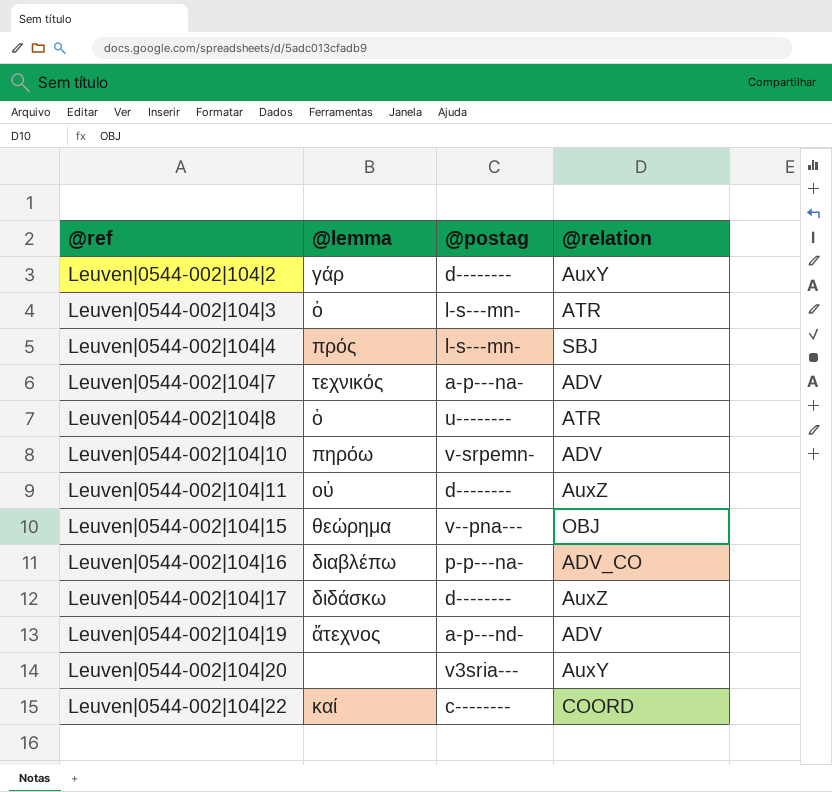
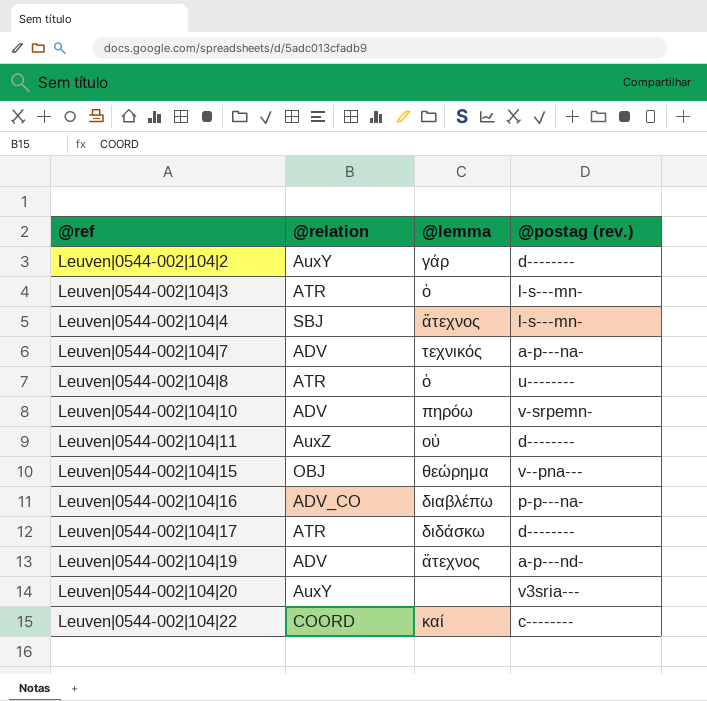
column @relation | position: 4 -> 2
column name: @postag -> @postag (rev.)
Leuven|0544-002|104|4 | @lemma: πρός -> ἄτεχνος
Leuven|0544-002|104|17 | @relation: AuxZ -> ATR

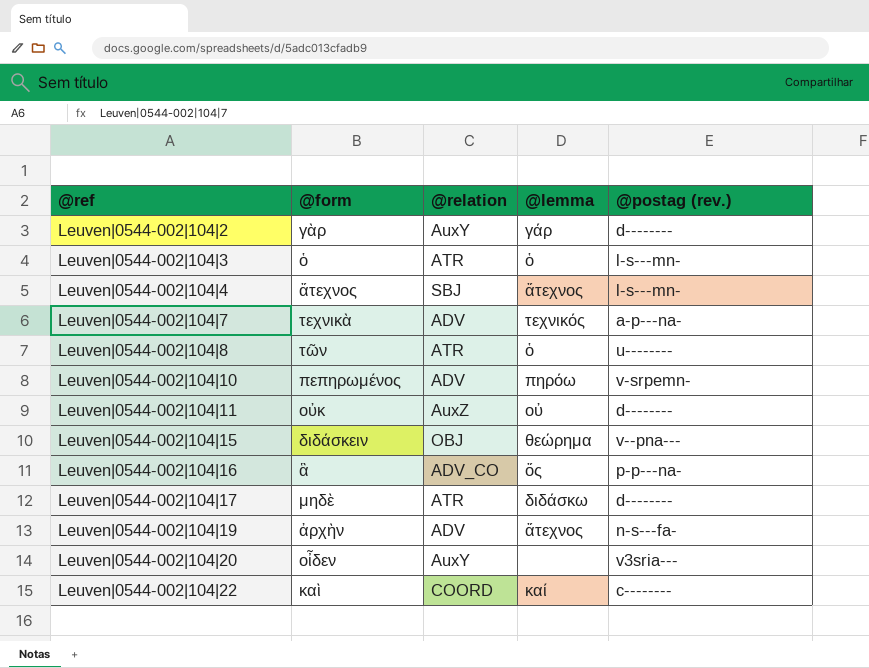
column @form | position: none -> 2
Leuven|0544-002|104|16 | @lemma: διαβλέπω -> ὅς
Leuven|0544-002|104|19 | @postag (rev.): a-p---nd- -> n-s---fa-

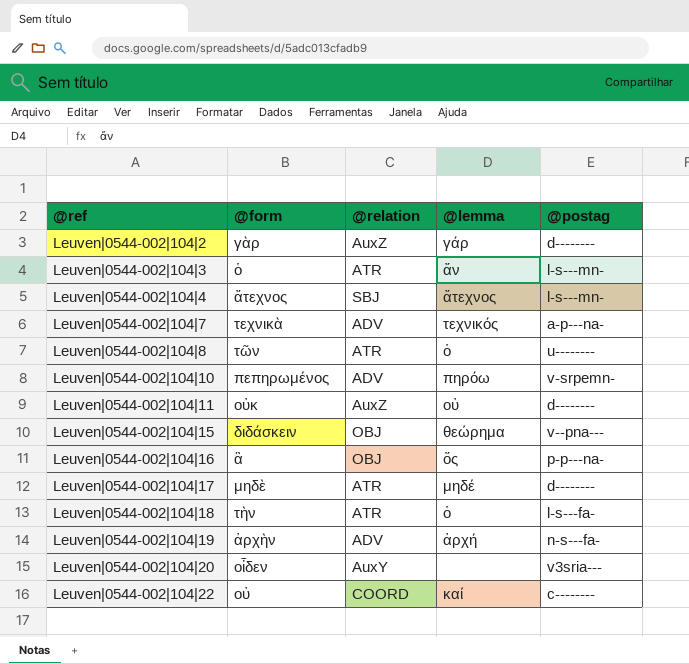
column name: @postag (rev.) -> @postag
Leuven|0544-002|104|2 | @relation: AuxY -> AuxZ
Leuven|0544-002|104|3 | @lemma: ὁ -> ἄν
Leuven|0544-002|104|16 | @relation: ADV_CO -> OBJ
Leuven|0544-002|104|17 | @lemma: διδάσκω -> μηδέ
row Leuven|0544-002|104|18: none -> τὴν | ATR | ὁ | l-s---fa-
Leuven|0544-002|104|19 | @lemma: ἄτεχνος -> ἀρχή
Leuven|0544-002|104|22 | @form: καὶ -> οὐ

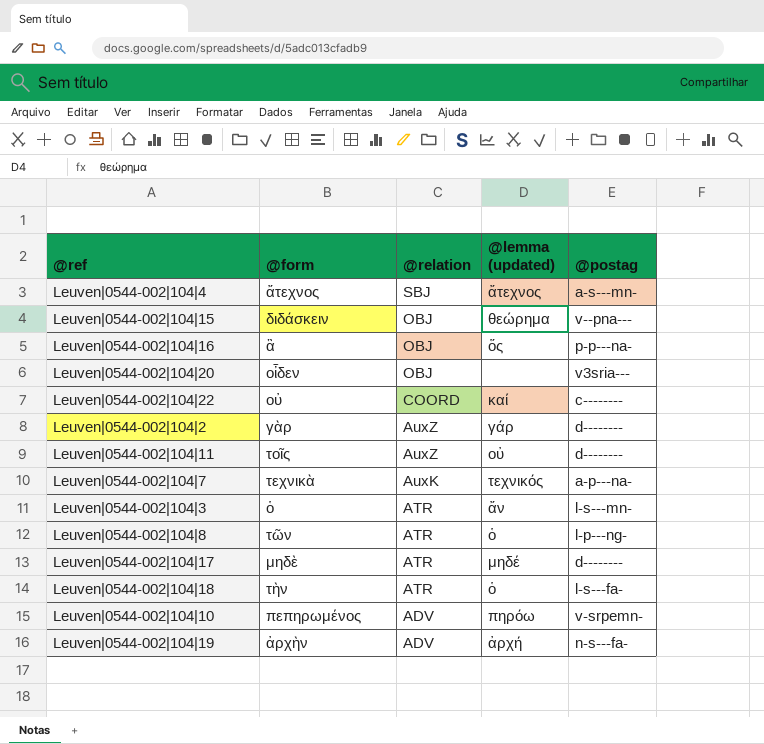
row order: @ref ascending -> @relation descending
column name: @lemma -> @lemma (updated)
Leuven|0544-002|104|4 | @postag: l-s---mn- -> a-s---mn-
Leuven|0544-002|104|20 | @relation: AuxY -> OBJ
Leuven|0544-002|104|11 | @form: οὐκ -> τοῖς
Leuven|0544-002|104|7 | @relation: ADV -> AuxK
Leuven|0544-002|104|8 | @postag: u-------- -> l-p---ng-

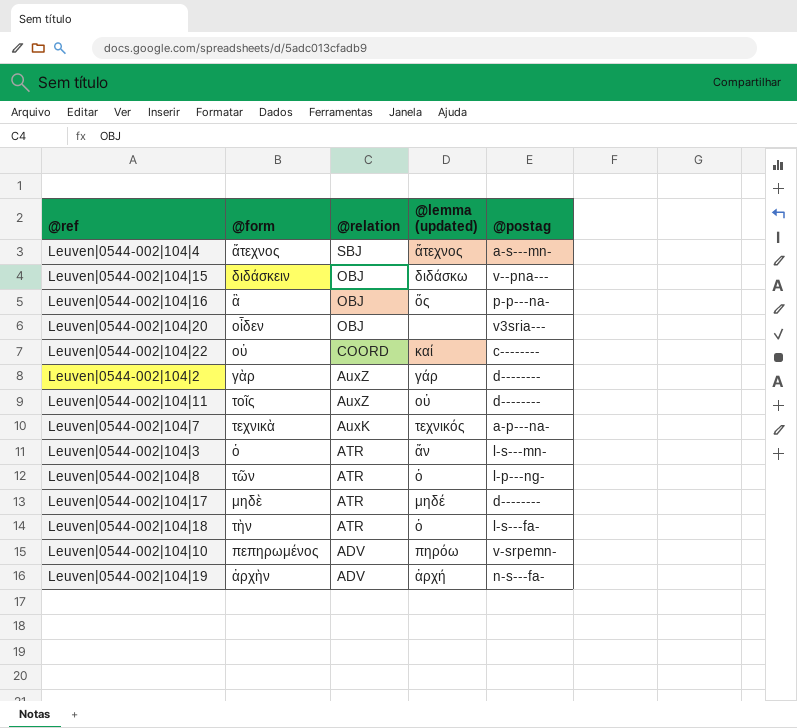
Leuven|0544-002|104|15 | @lemma (updated): θεώρημα -> διδάσκω

